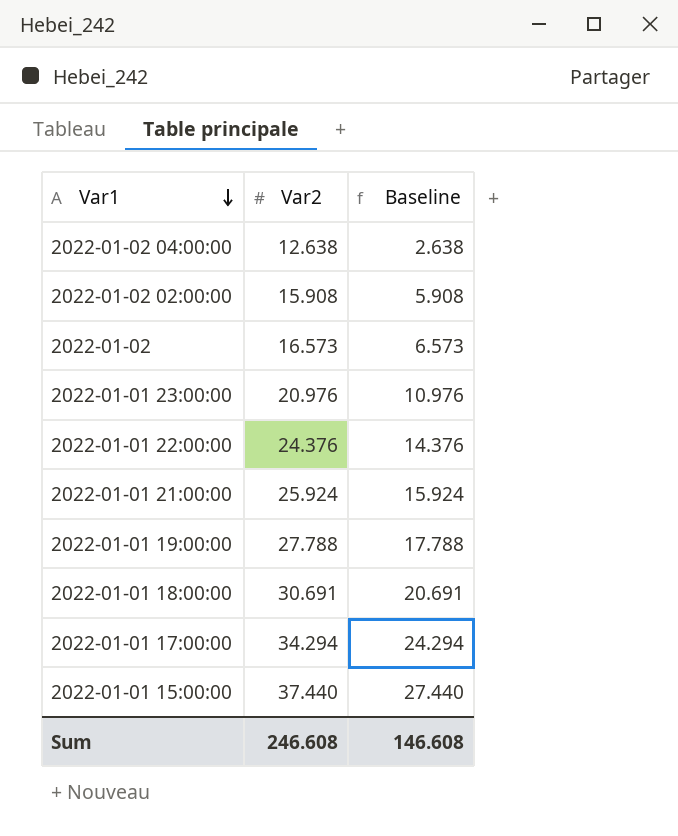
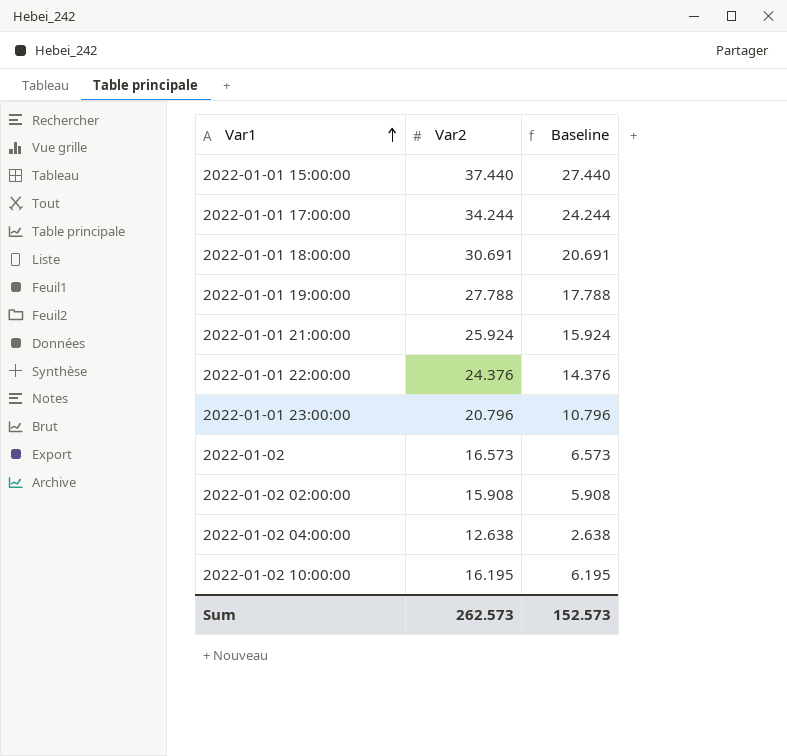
row order: Var1 descending -> Var1 ascending
2022-01-01 17:00:00 | Var2: 34.294 -> 34.244
2022-01-01 17:00:00 | Baseline: 24.294 -> 24.244
2022-01-01 23:00:00 | Var2: 20.976 -> 20.796
2022-01-01 23:00:00 | Baseline: 10.976 -> 10.796
row 2022-01-02 10:00:00: none -> 16.195 | 6.195
Sum | Var2: 246.608 -> 262.573
Sum | Baseline: 146.608 -> 152.573

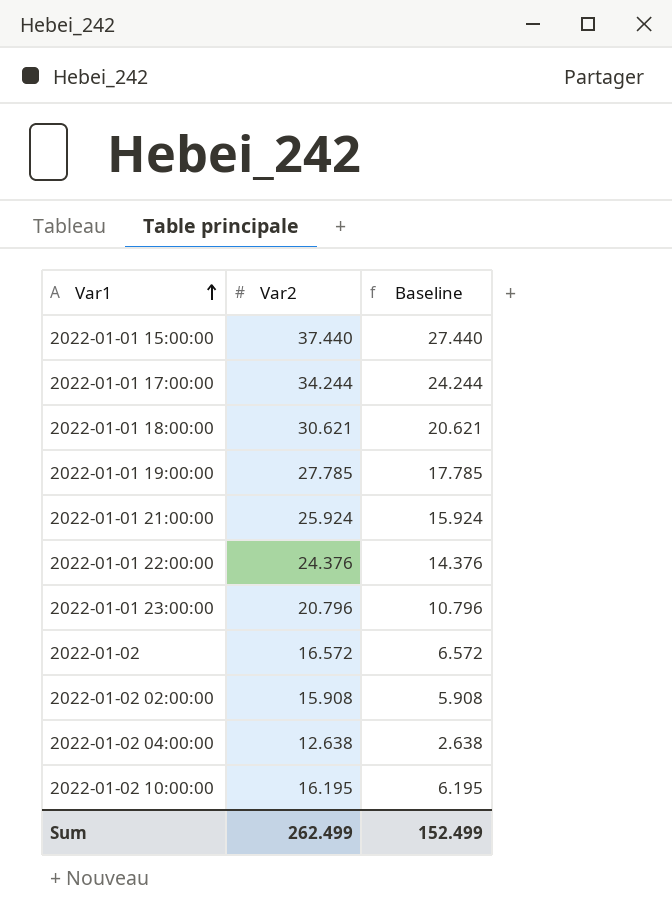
2022-01-01 18:00:00 | Var2: 30.691 -> 30.621
2022-01-01 18:00:00 | Baseline: 20.691 -> 20.621
2022-01-01 19:00:00 | Var2: 27.788 -> 27.785
2022-01-01 19:00:00 | Baseline: 17.788 -> 17.785
2022-01-02 | Var2: 16.573 -> 16.572
2022-01-02 | Baseline: 6.573 -> 6.572
Sum | Var2: 262.573 -> 262.499
Sum | Baseline: 152.573 -> 152.499

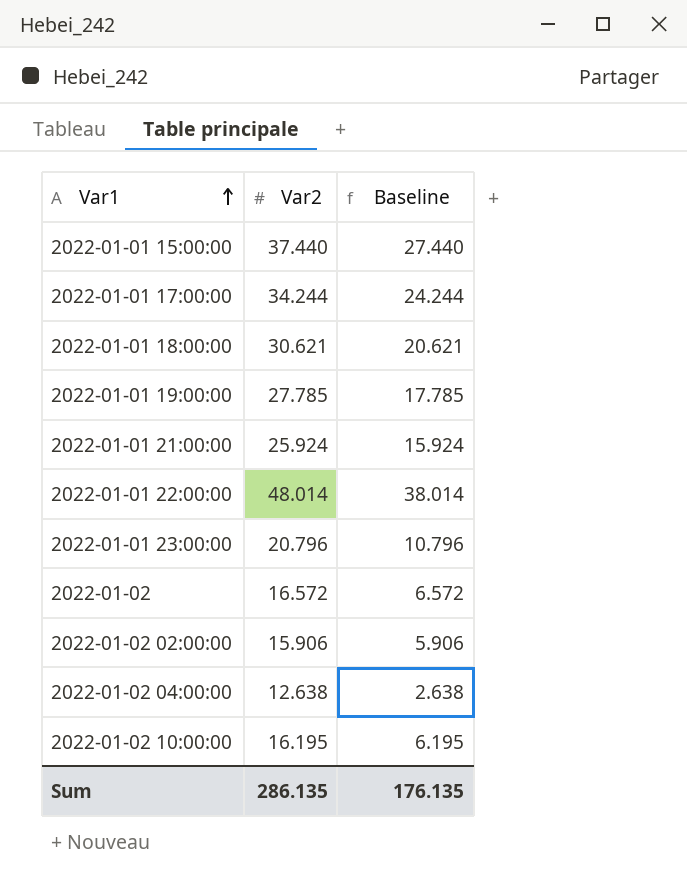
2022-01-01 22:00:00 | Var2: 24.376 -> 48.014
2022-01-01 22:00:00 | Baseline: 14.376 -> 38.014
2022-01-02 02:00:00 | Var2: 15.908 -> 15.906
2022-01-02 02:00:00 | Baseline: 5.908 -> 5.906
Sum | Var2: 262.499 -> 286.135
Sum | Baseline: 152.499 -> 176.135

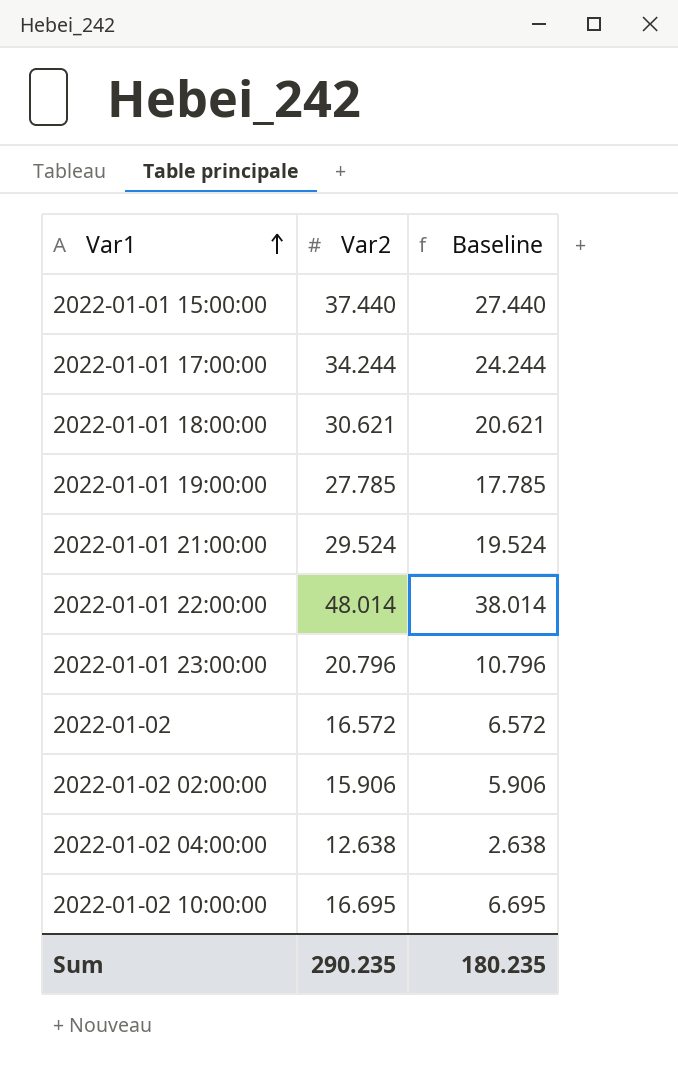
2022-01-01 21:00:00 | Var2: 25.924 -> 29.524
2022-01-01 21:00:00 | Baseline: 15.924 -> 19.524
2022-01-02 10:00:00 | Var2: 16.195 -> 16.695
2022-01-02 10:00:00 | Baseline: 6.195 -> 6.695
Sum | Var2: 286.135 -> 290.235
Sum | Baseline: 176.135 -> 180.235

